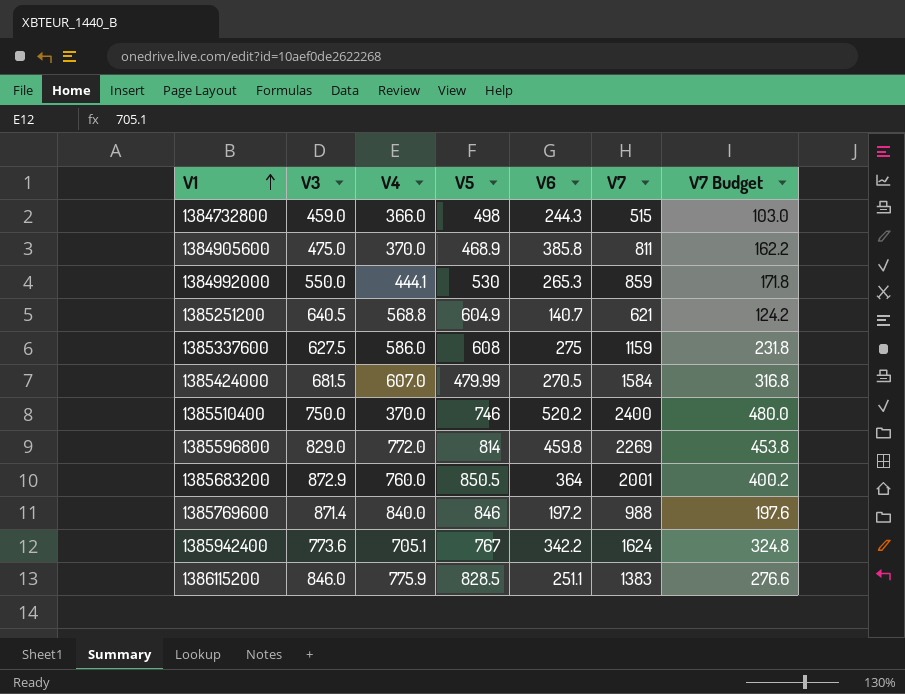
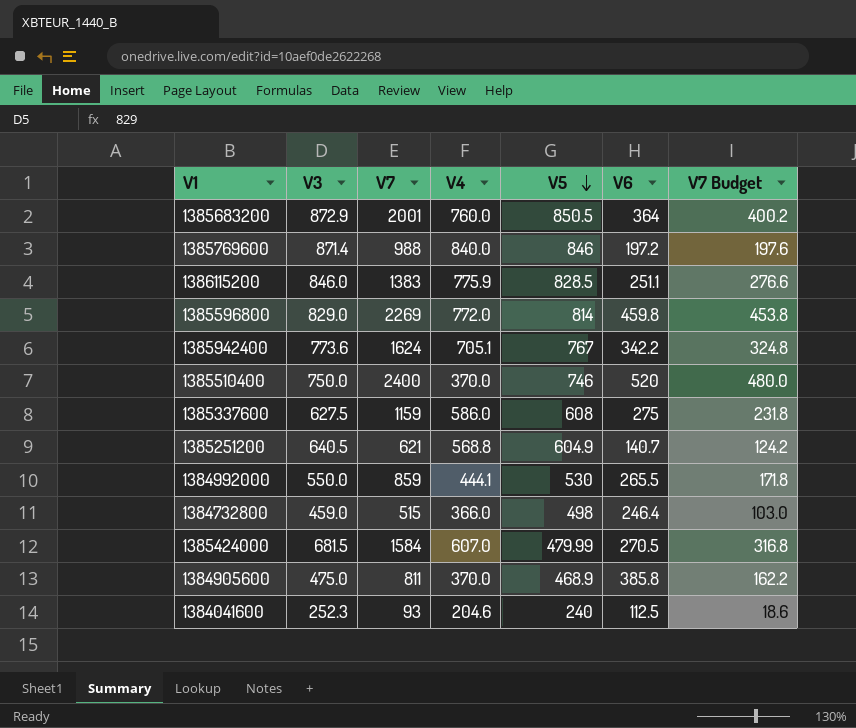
row order: V1 ascending -> V5 descending
column V7 | position: 6 -> 3
1385510400 | V6: 520.2 -> 520
1384992000 | V6: 265.3 -> 265.5
1384732800 | V6: 244.3 -> 246.4
row 1384041600: none -> 252.3 | 93 | 204.6 | 240 | 112.5 | 18.6

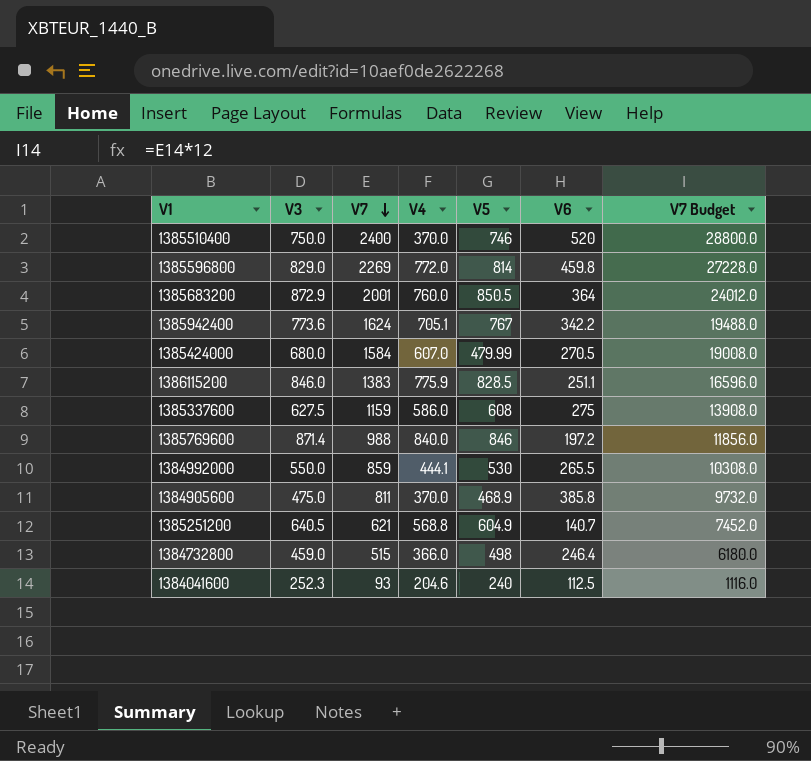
row order: V5 descending -> V7 descending
column V7 Budget | formula: [V7] * 0.2 -> [V7] * 12
1385424000 | V3: 681.5 -> 680.0

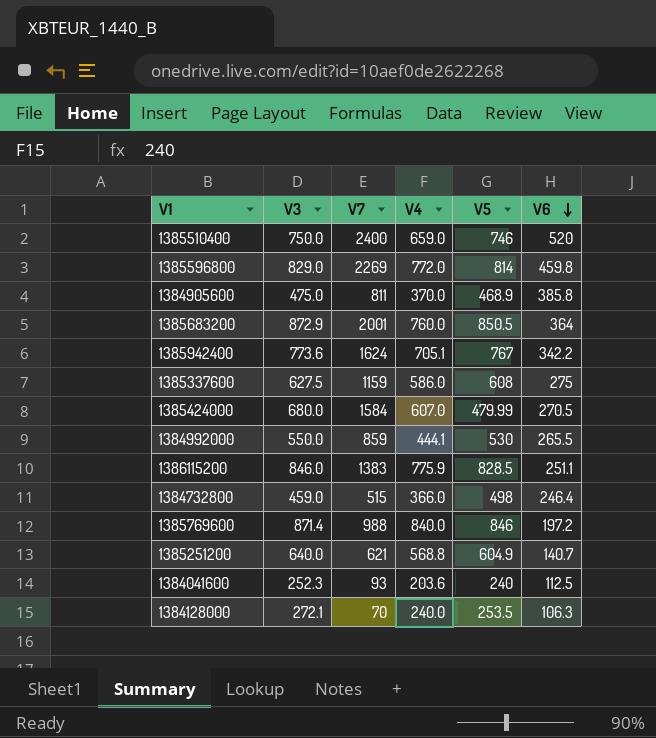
row order: V7 descending -> V6 descending
column V7 Budget | formula: [V7] * 12 -> none
1385510400 | V4: 370.0 -> 659.0
1385251200 | V3: 640.5 -> 640.0
1384041600 | V4: 204.6 -> 203.6
row 1384128000: none -> 272.1 | 70 | 240.0 | 253.5 | 106.3

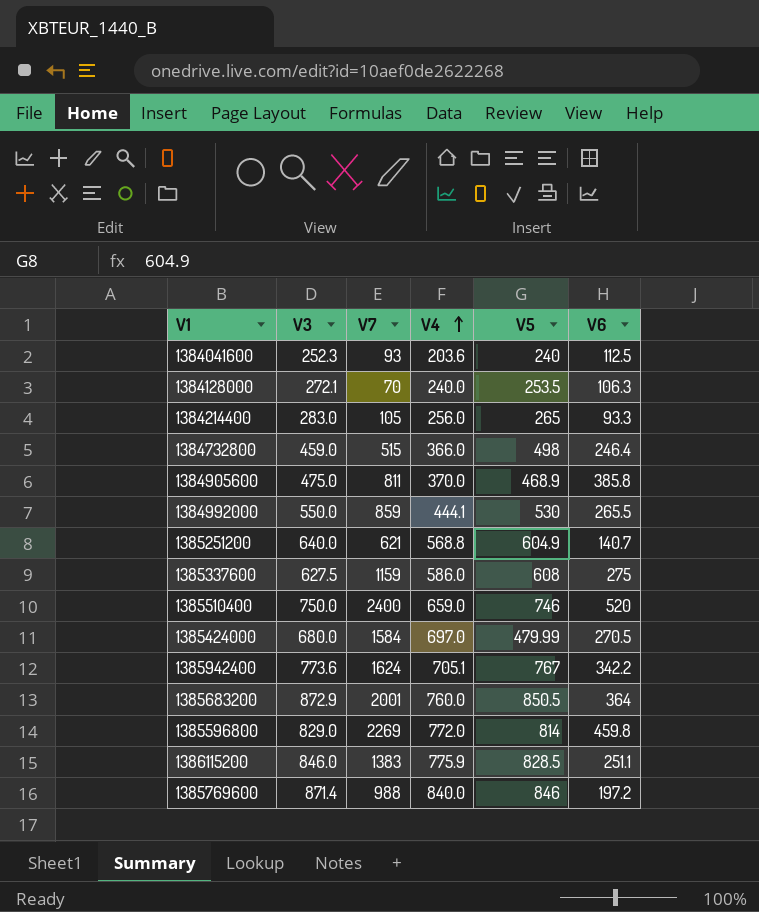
row order: V6 descending -> V4 ascending
row 1384214400: none -> 283.0 | 105 | 256.0 | 265 | 93.3
1385424000 | V4: 607.0 -> 697.0

